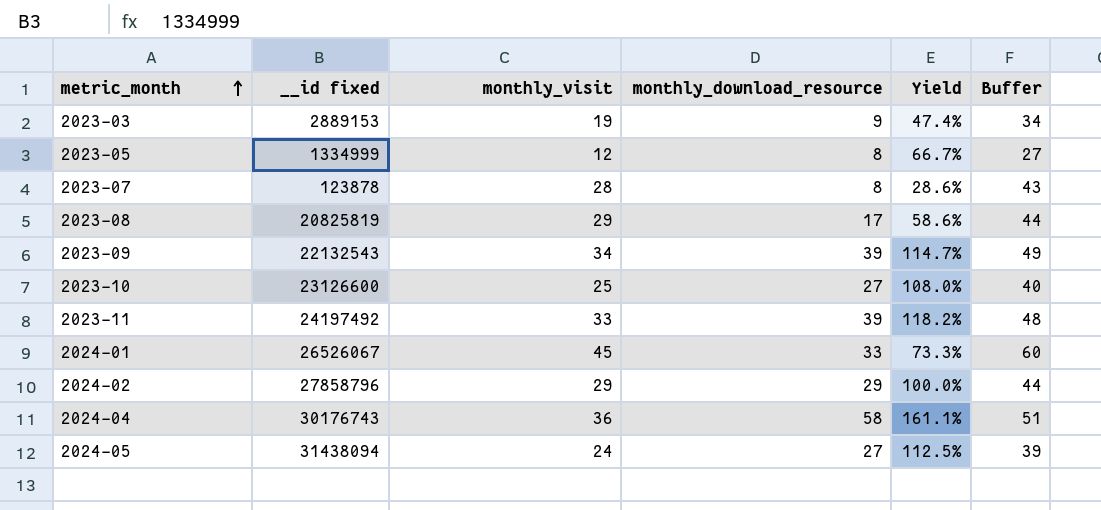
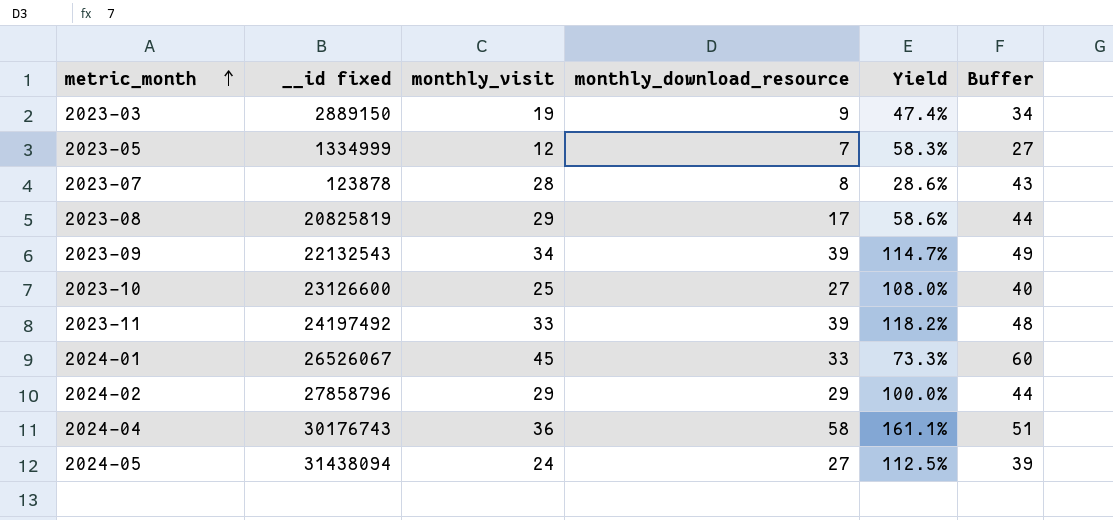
2023-03 | __id fixed: 2889153 -> 2889150
2023-05 | monthly_download_resource: 8 -> 7
2023-05 | Yield: 66.7% -> 58.3%

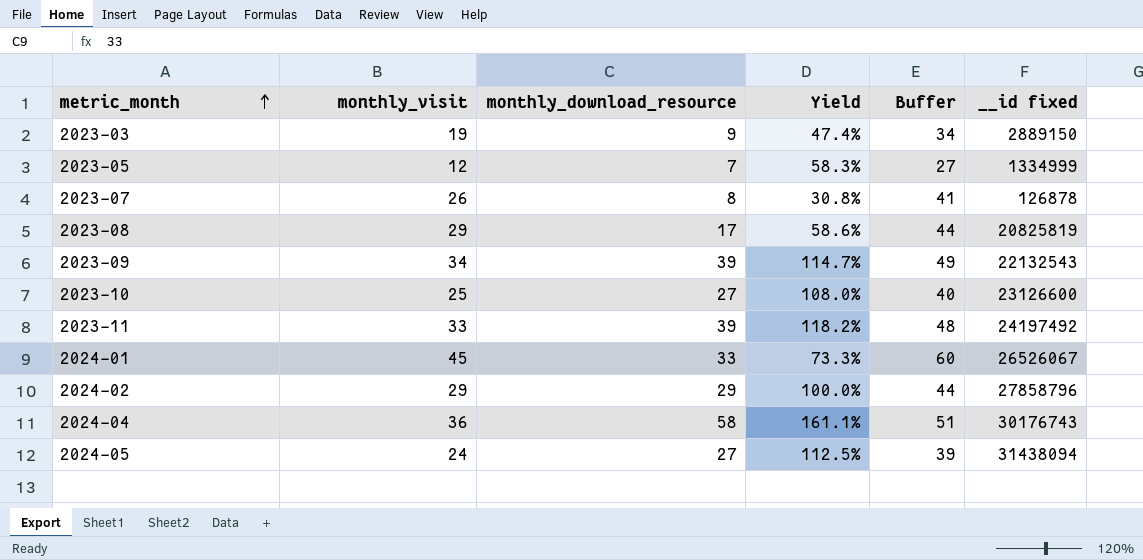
column __id fixed | position: 2 -> 6
2023-07 | monthly_visit: 28 -> 26
2023-07 | Yield: 28.6% -> 30.8%
2023-07 | Buffer: 43 -> 41
2023-07 | __id fixed: 123878 -> 126878

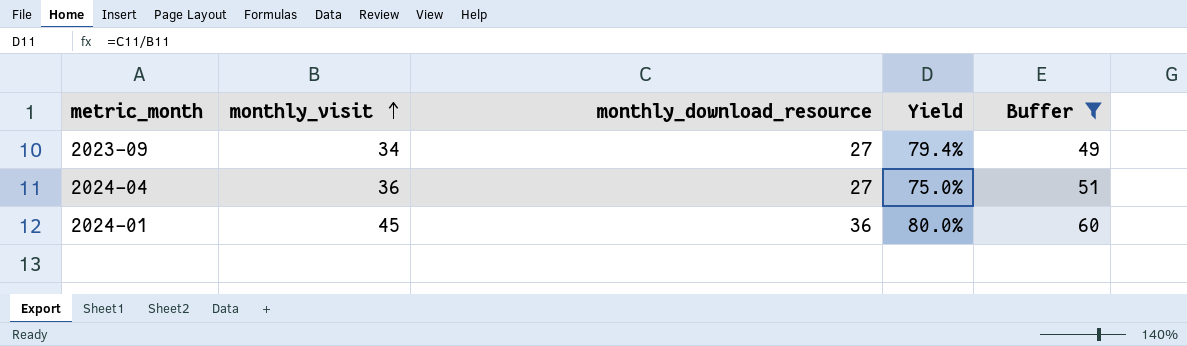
filter: none -> Buffer >= 49
row order: metric_month ascending -> monthly_visit ascending
column __id fixed | position: 6 -> none
2023-09 | monthly_download_resource: 39 -> 27
2023-09 | Yield: 114.7% -> 79.4%
2024-04 | monthly_download_resource: 58 -> 27
2024-04 | Yield: 161.1% -> 75.0%
2024-01 | monthly_download_resource: 33 -> 36
2024-01 | Yield: 73.3% -> 80.0%

